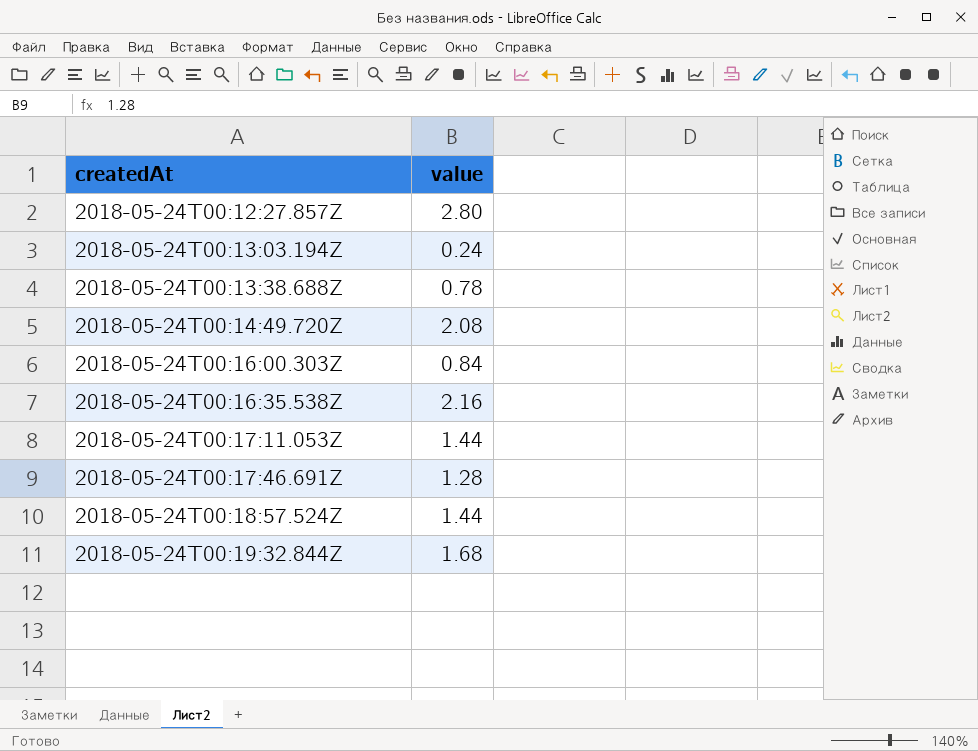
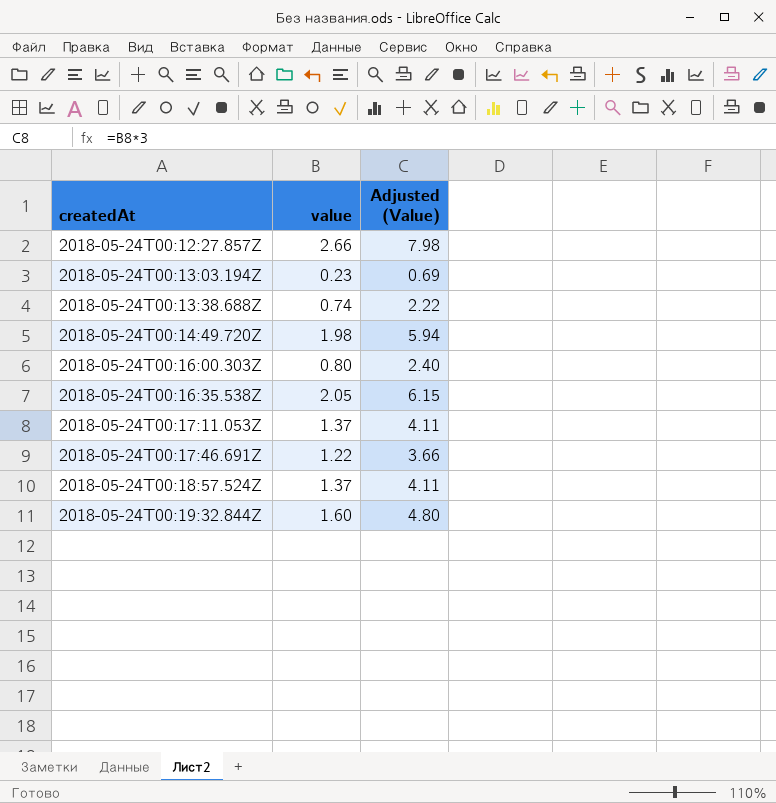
column Adjusted (Value) | formula: none -> [value] * 3
2018-05-24T00:12:27.857Z | value: 2.80 -> 2.66
2018-05-24T00:13:03.194Z | value: 0.24 -> 0.23
2018-05-24T00:13:38.688Z | value: 0.78 -> 0.74
2018-05-24T00:14:49.720Z | value: 2.08 -> 1.98
2018-05-24T00:16:00.303Z | value: 0.84 -> 0.80
2018-05-24T00:16:35.538Z | value: 2.16 -> 2.05
2018-05-24T00:17:11.053Z | value: 1.44 -> 1.37
2018-05-24T00:17:46.691Z | value: 1.28 -> 1.22
2018-05-24T00:18:57.524Z | value: 1.44 -> 1.37
2018-05-24T00:19:32.844Z | value: 1.68 -> 1.60

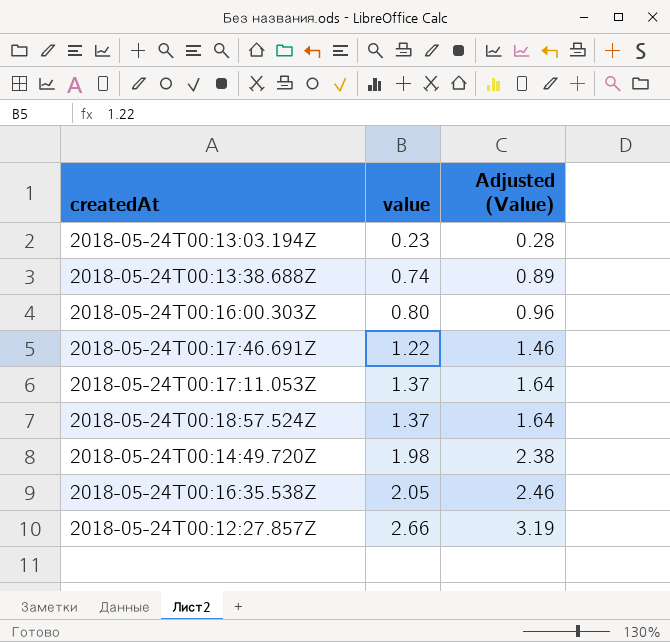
row order: createdAt ascending -> value ascending
column Adjusted (Value) | formula: [value] * 3 -> [value] * 1.2
row 2018-05-24T00:19:32.844Z: 1.60 | 4.80 -> none

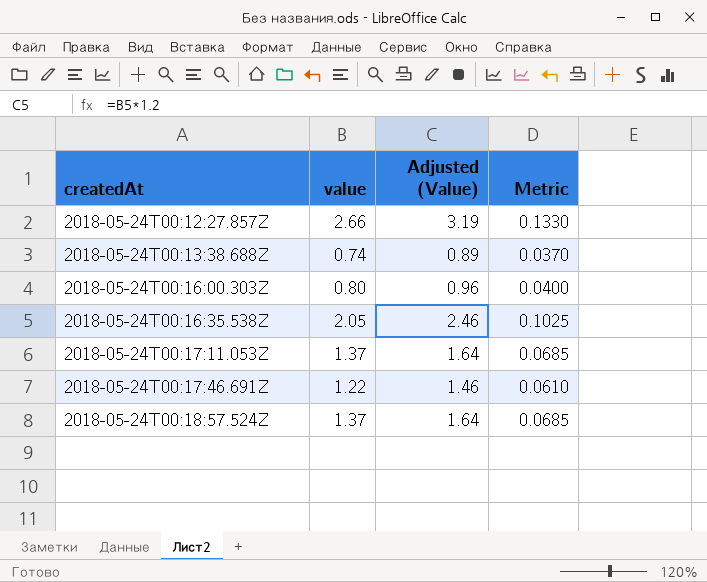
row order: value ascending -> createdAt ascending
column Metric | formula: none -> [value] * 0.05
row 2018-05-24T00:13:03.194Z: 0.23 | 0.28 -> none
row 2018-05-24T00:14:49.720Z: 1.98 | 2.38 -> none

